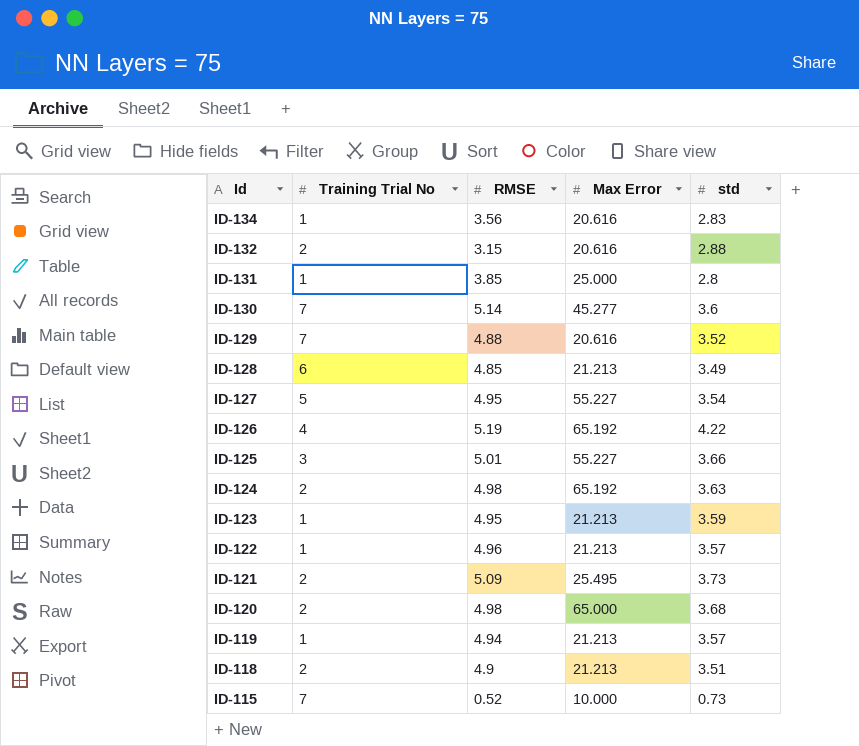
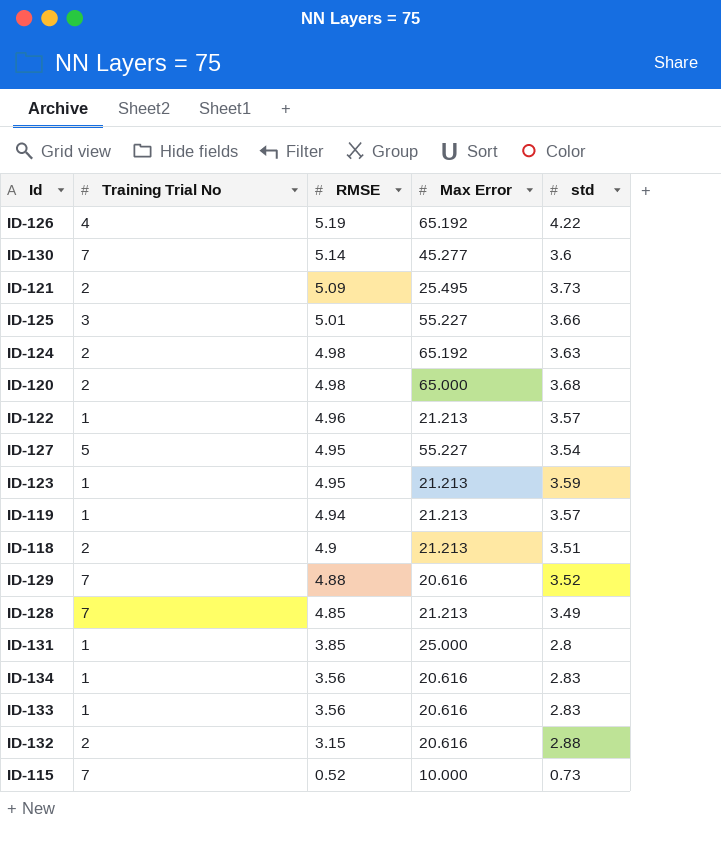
row order: Id descending -> RMSE descending
ID-128 | Training Trial No: 6 -> 7
row ID-133: none -> 1 | 3.56 | 20.616 | 2.83

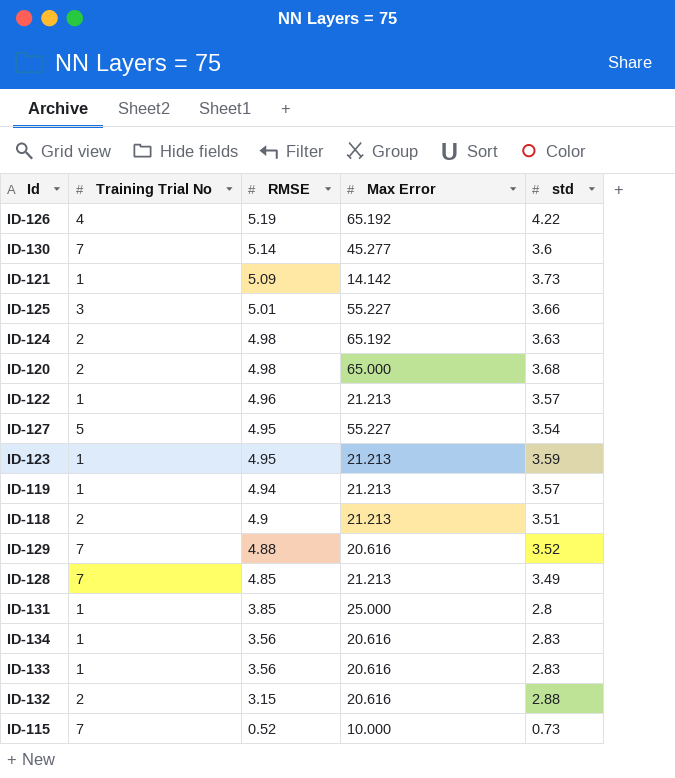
ID-121 | Training Trial No: 2 -> 1
ID-121 | Max Error: 25.495 -> 14.142

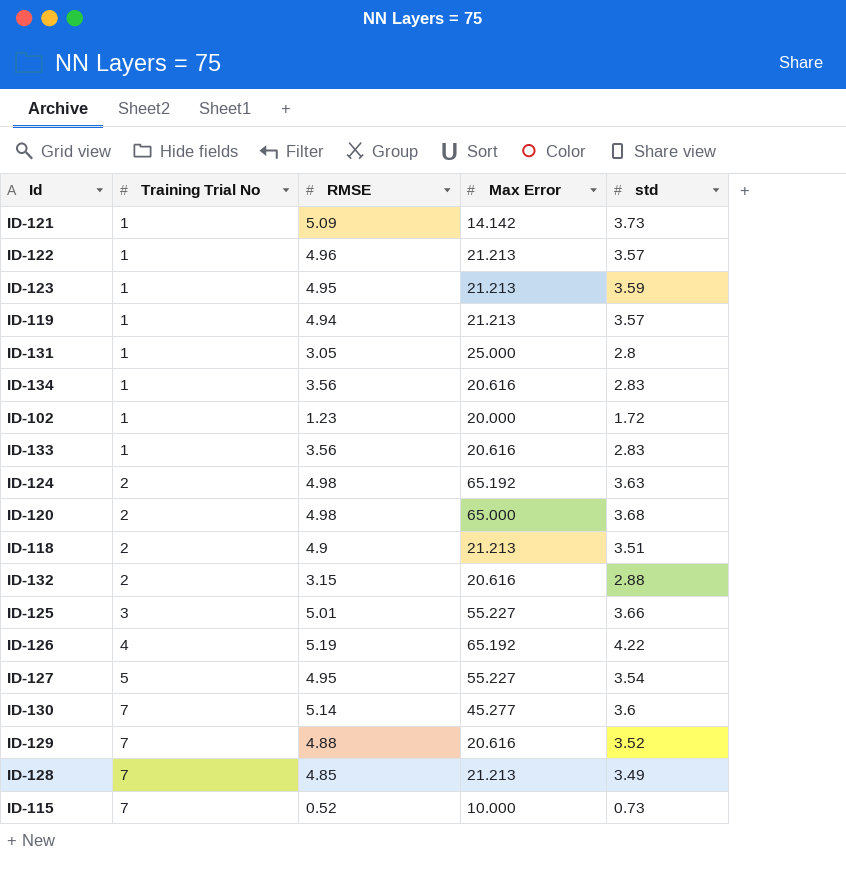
row order: RMSE descending -> Training Trial No ascending
ID-131 | RMSE: 3.85 -> 3.05
row ID-102: none -> 1 | 1.23 | 20.000 | 1.72

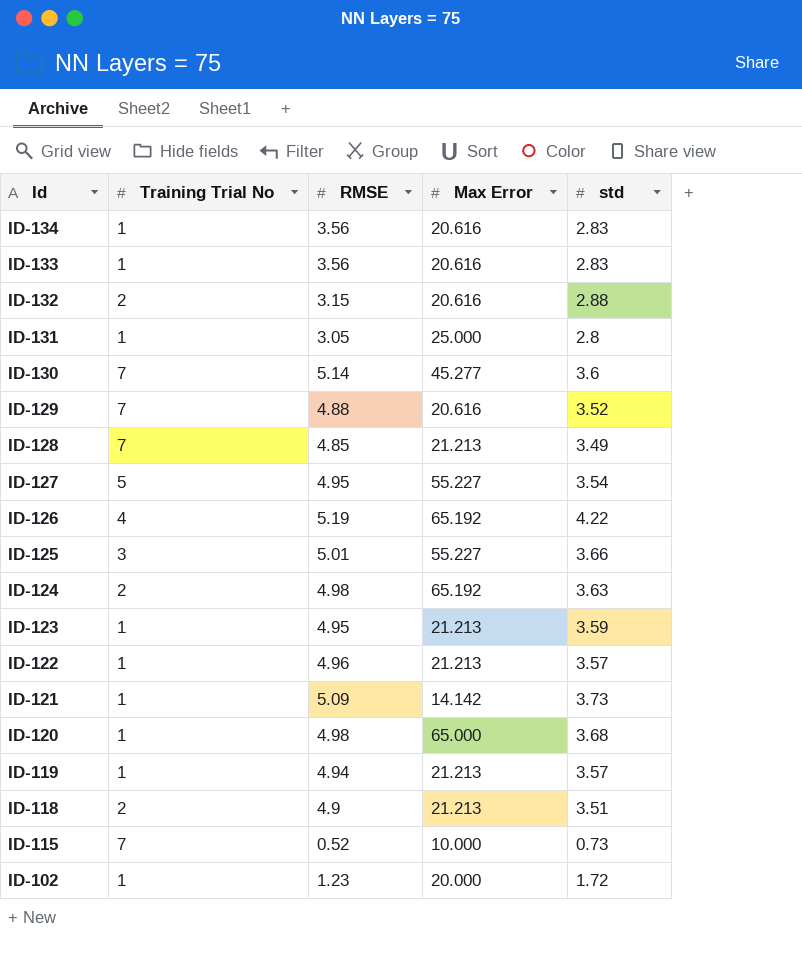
row order: Training Trial No ascending -> Id descending
ID-120 | Training Trial No: 2 -> 1

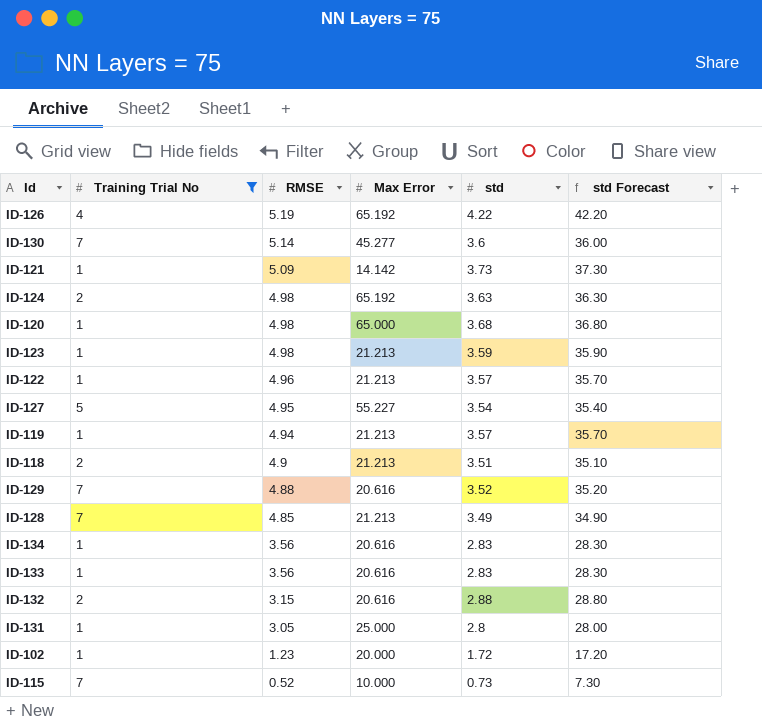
filter: none -> Training Trial No != 3
row order: Id descending -> RMSE descending
column std Forecast | formula: none -> [std] * 10
ID-123 | RMSE: 4.95 -> 4.98

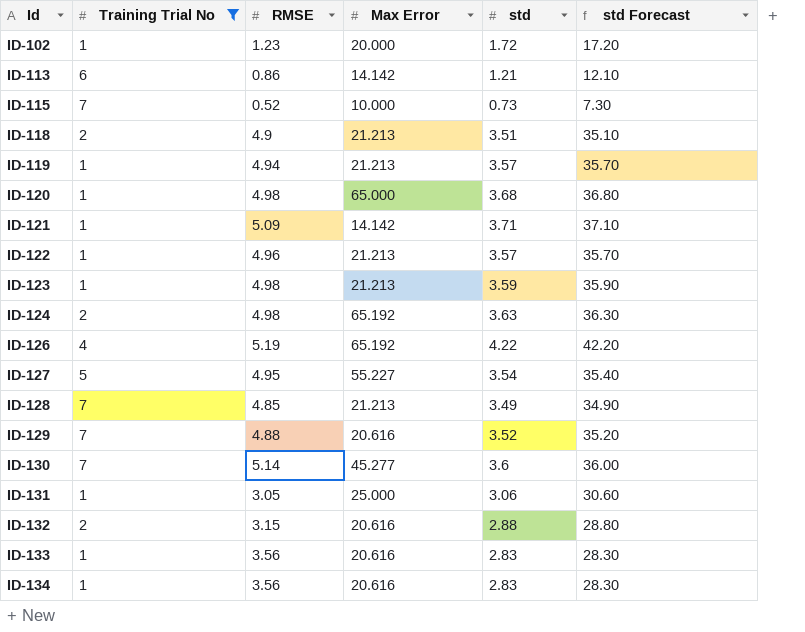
row order: RMSE descending -> Id ascending
row ID-113: none -> 6 | 0.86 | 14.142 | 1.21 | 12.10
ID-121 | std: 3.73 -> 3.71
ID-121 | std Forecast: 37.30 -> 37.10
ID-131 | std: 2.8 -> 3.06
ID-131 | std Forecast: 28.00 -> 30.60

